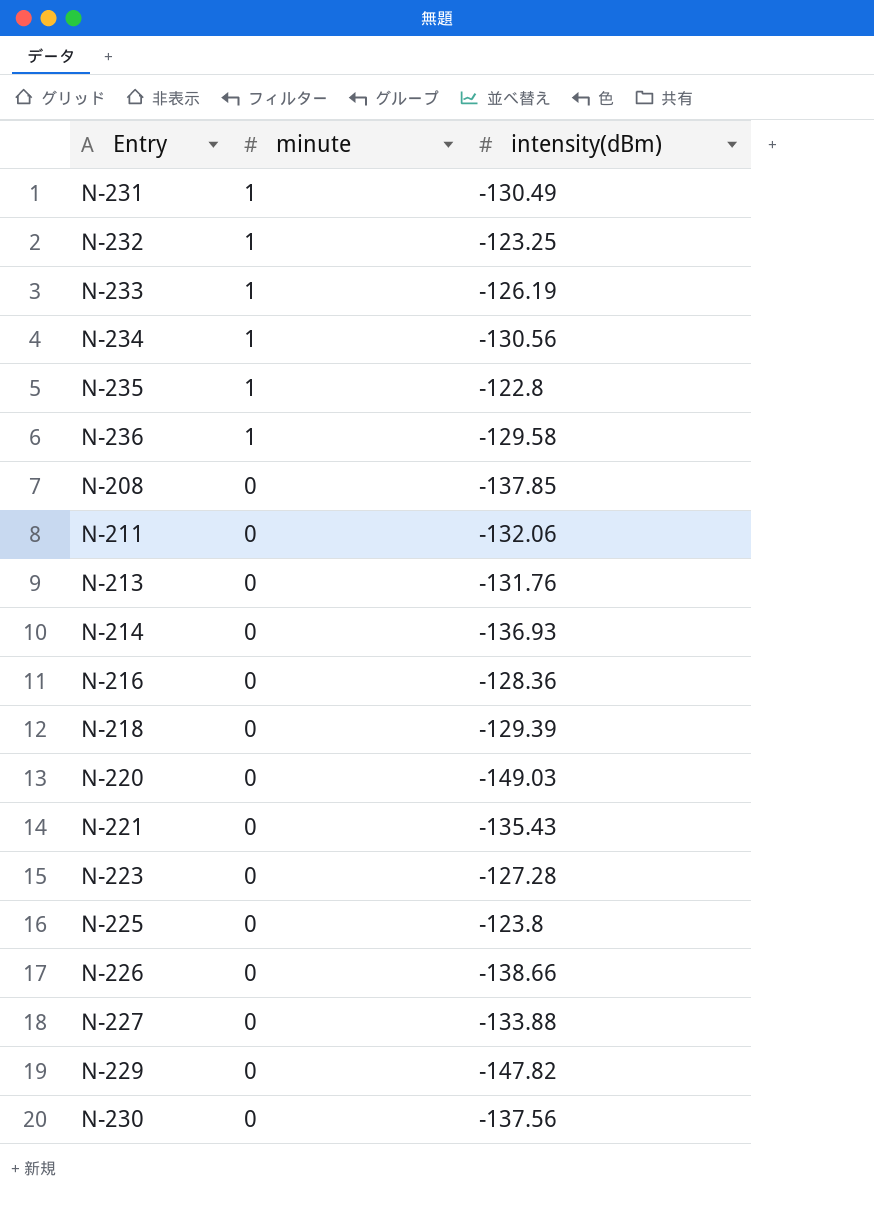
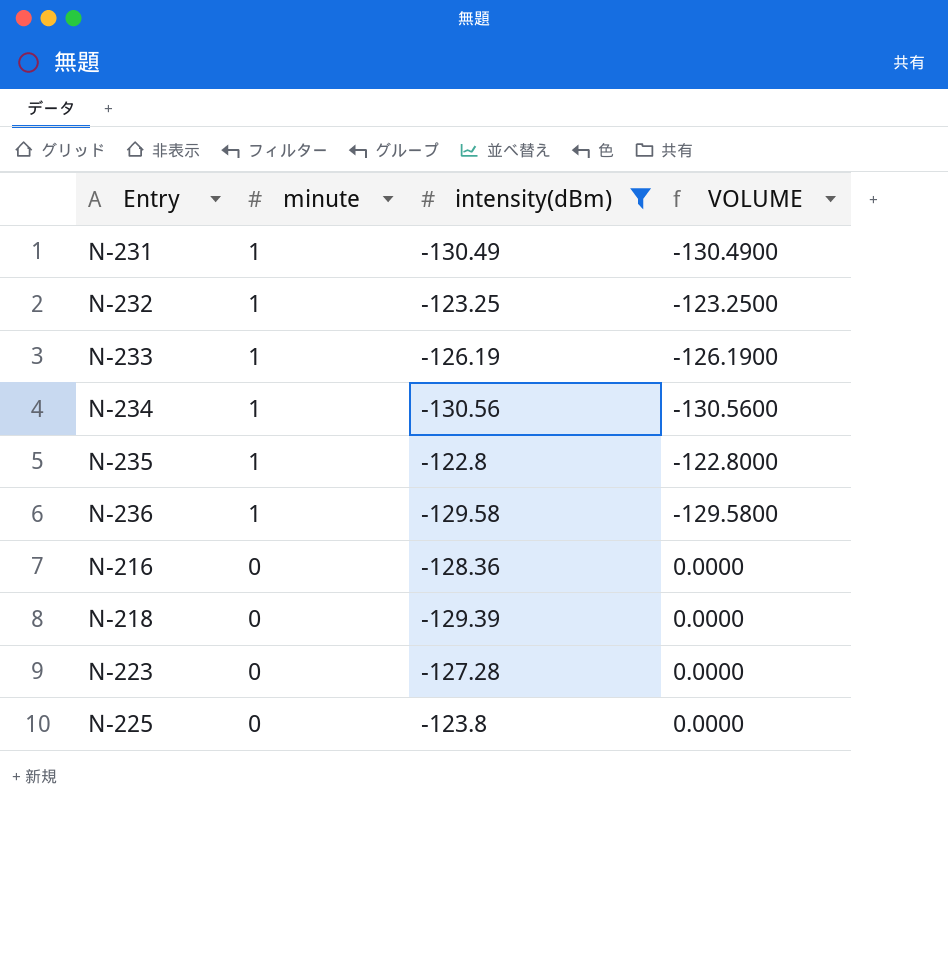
filter: none -> intensity(dBm) >= -130.56
column VOLUME | formula: none -> [minute] * [intensity(dBm)]

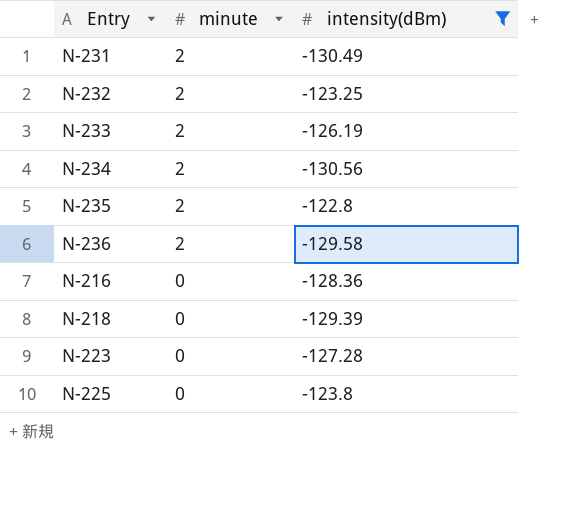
column VOLUME | formula: [minute] * [intensity(dBm)] -> none
N-231 | minute: 1 -> 2
N-232 | minute: 1 -> 2
N-233 | minute: 1 -> 2
N-234 | minute: 1 -> 2
N-235 | minute: 1 -> 2
N-236 | minute: 1 -> 2

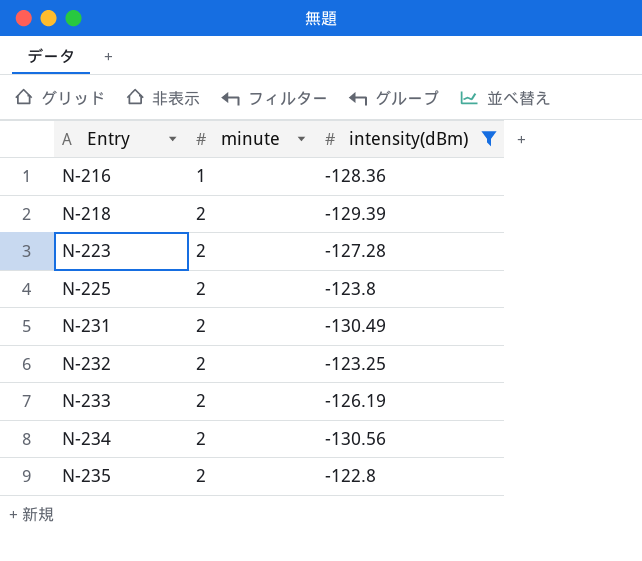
row order: minute descending -> Entry ascending
row N-236: 2 | -129.58 -> none
N-216 | minute: 0 -> 1
N-218 | minute: 0 -> 2
N-223 | minute: 0 -> 2
N-225 | minute: 0 -> 2

